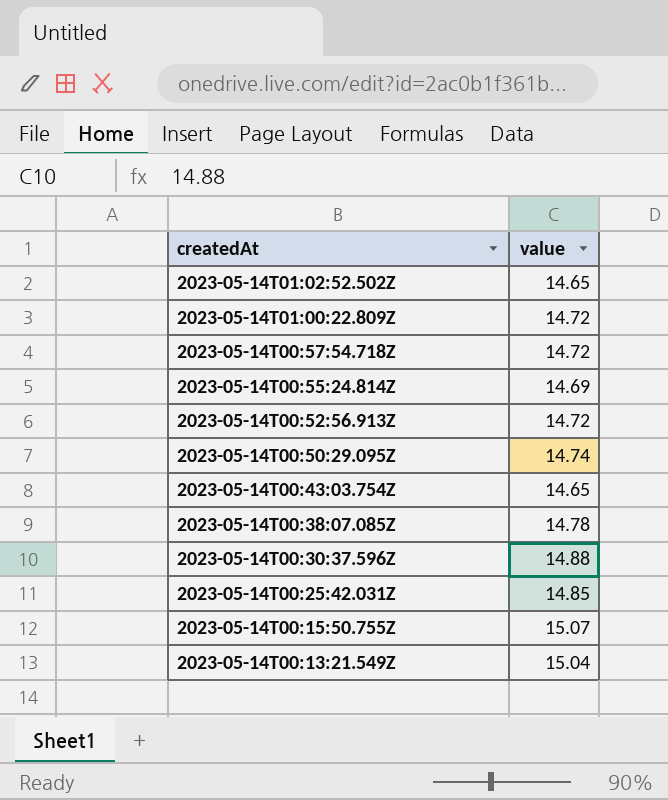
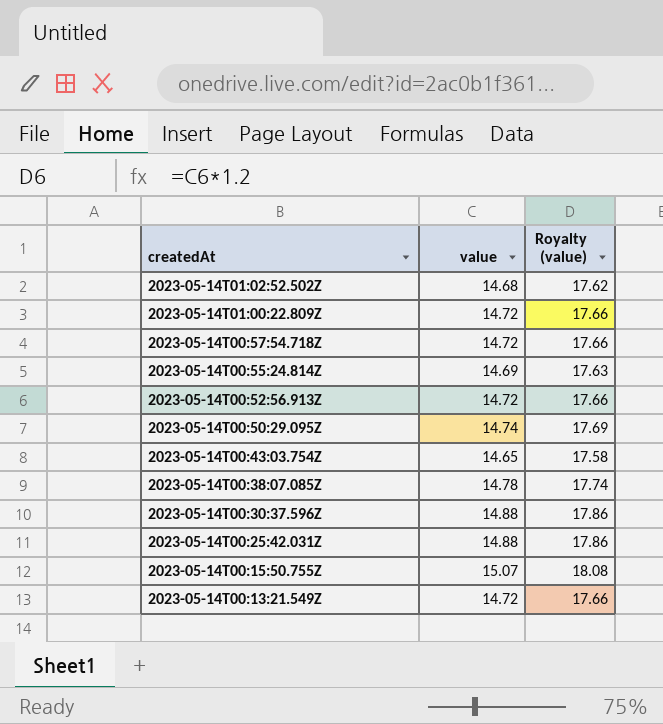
column Royalty (value) | formula: none -> [value] * 1.2
2023-05-14T01:02:52.502Z | value: 14.65 -> 14.68
2023-05-14T00:25:42.031Z | value: 14.85 -> 14.88
2023-05-14T00:13:21.549Z | value: 15.04 -> 14.72

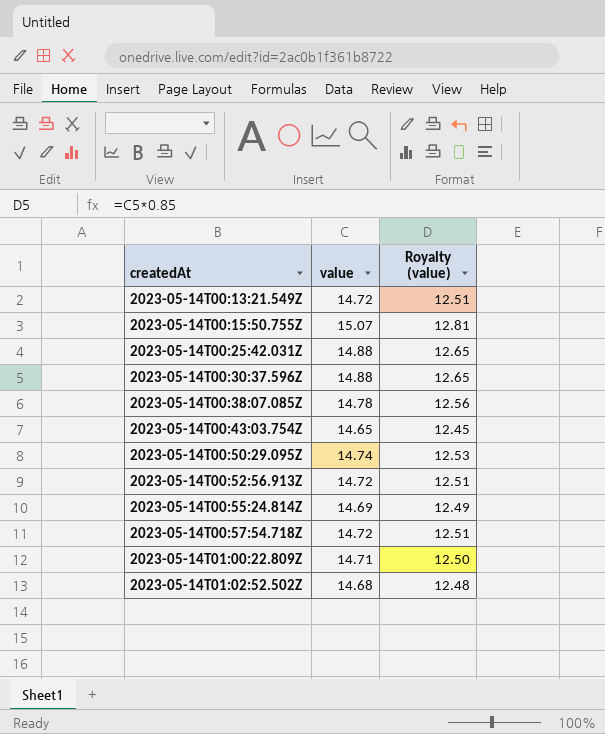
row order: createdAt descending -> createdAt ascending
column Royalty (value) | formula: [value] * 1.2 -> [value] * 0.85
2023-05-14T01:00:22.809Z | value: 14.72 -> 14.71

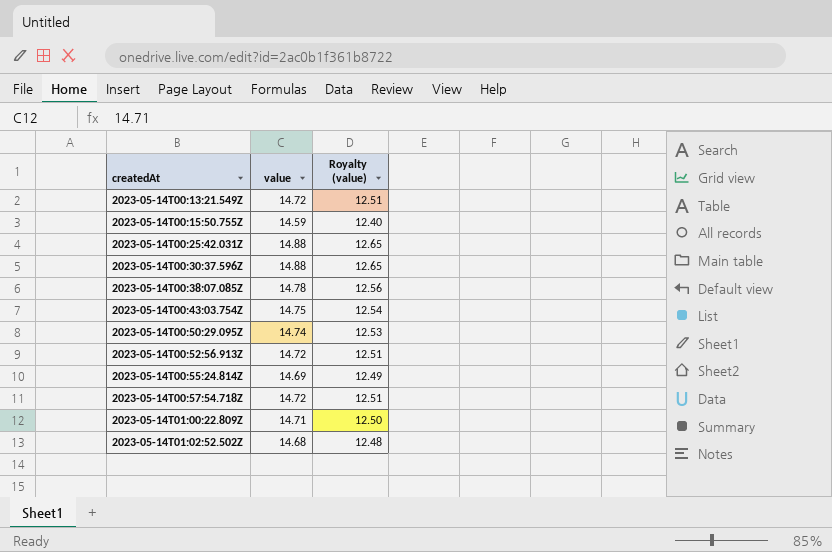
2023-05-14T00:15:50.755Z | value: 15.07 -> 14.59
2023-05-14T00:15:50.755Z | Royalty (value): 12.81 -> 12.40
2023-05-14T00:43:03.754Z | value: 14.65 -> 14.75
2023-05-14T00:43:03.754Z | Royalty (value): 12.45 -> 12.54

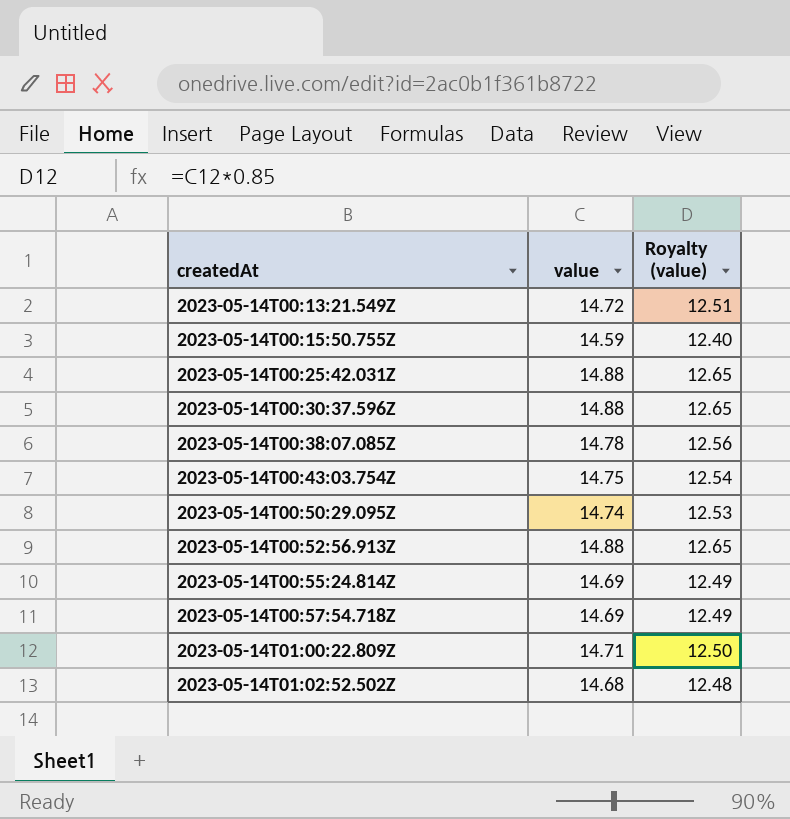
2023-05-14T00:52:56.913Z | value: 14.72 -> 14.88
2023-05-14T00:52:56.913Z | Royalty (value): 12.51 -> 12.65
2023-05-14T00:57:54.718Z | value: 14.72 -> 14.69
2023-05-14T00:57:54.718Z | Royalty (value): 12.51 -> 12.49

